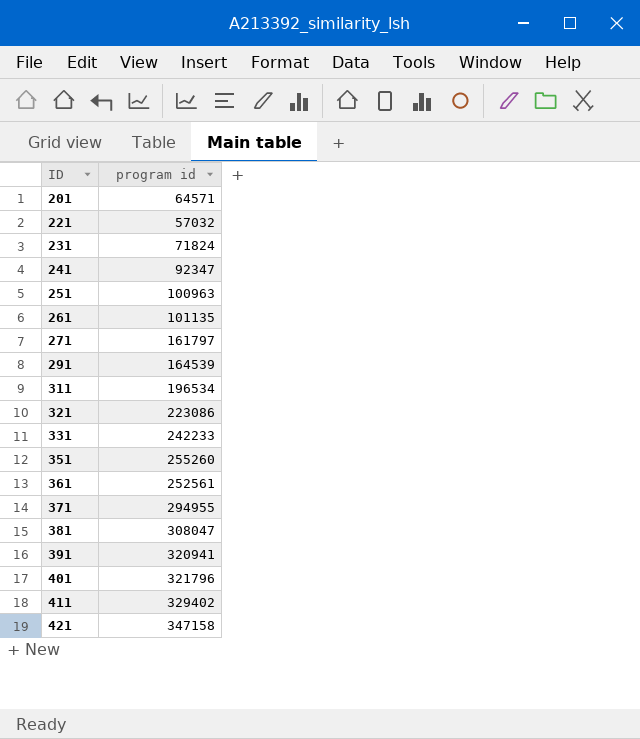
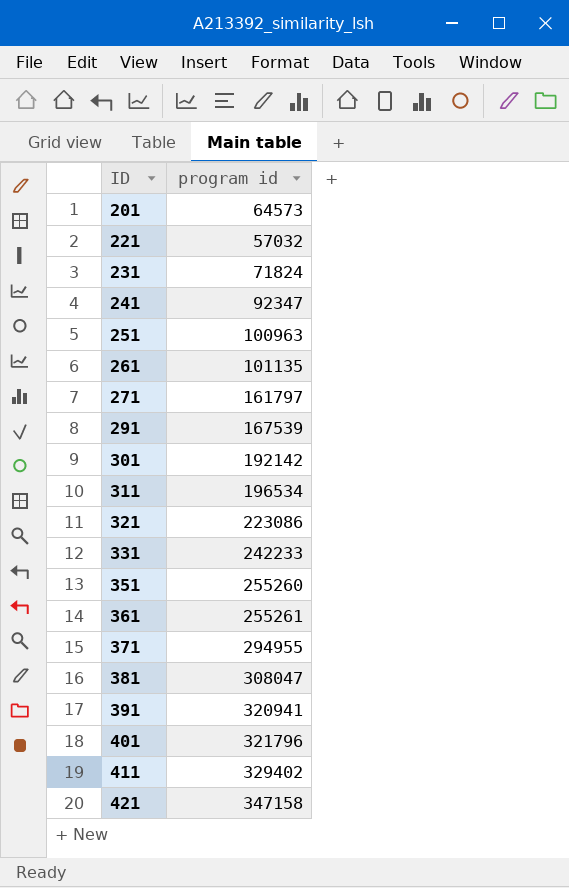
201 | program id: 64571 -> 64573
291 | program id: 164539 -> 167539
row 301: none -> 192142
361 | program id: 252561 -> 255261

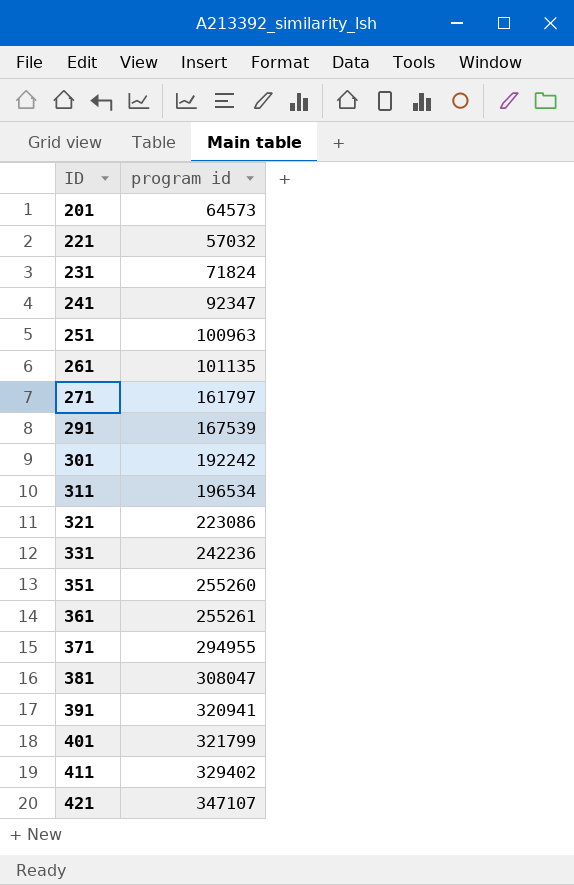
301 | program id: 192142 -> 192242
331 | program id: 242233 -> 242236
401 | program id: 321796 -> 321799
421 | program id: 347158 -> 347107

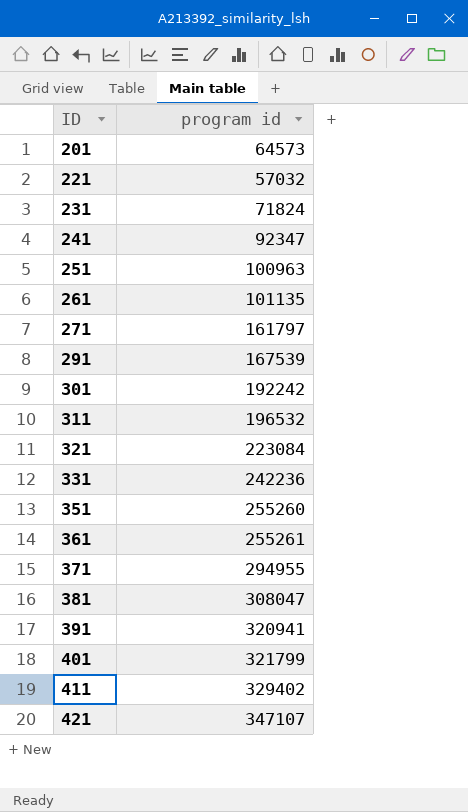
311 | program id: 196534 -> 196532
321 | program id: 223086 -> 223084

